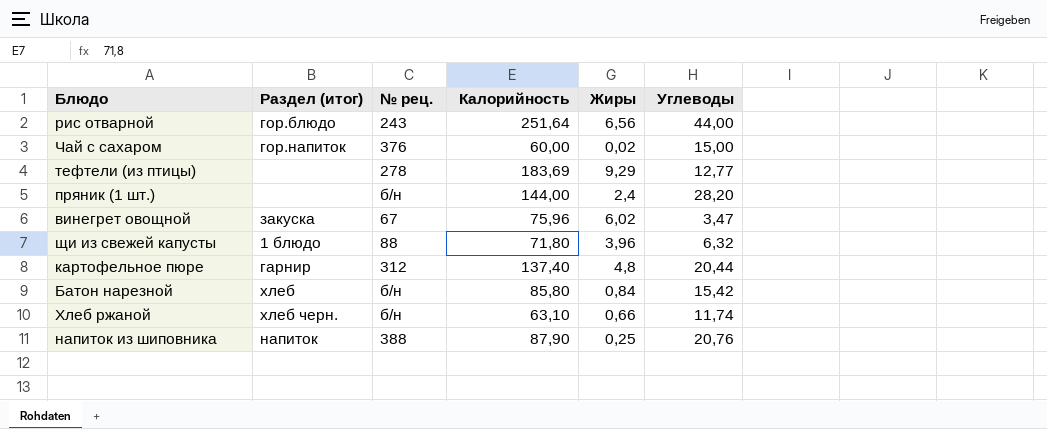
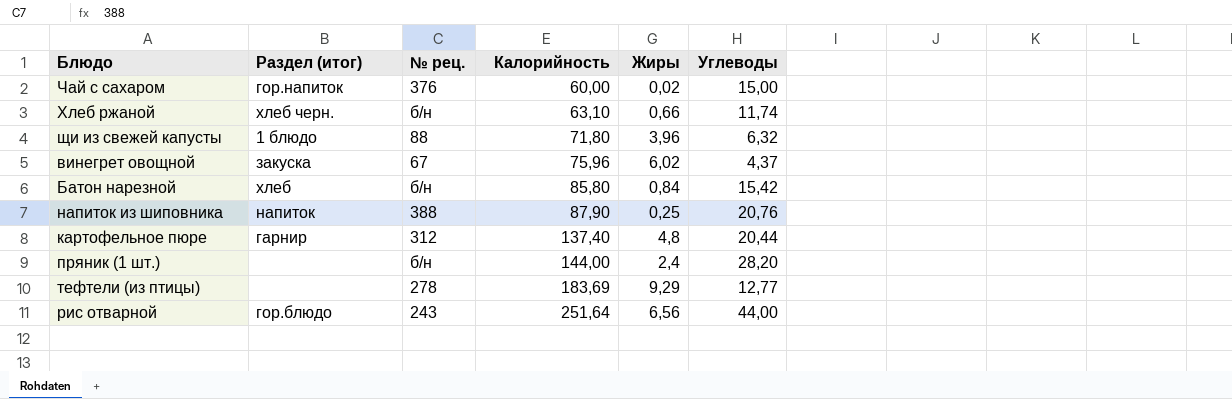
row order: none -> Калорийность ascending
винегрет овощной | Углеводы: 3,47 -> 4,37

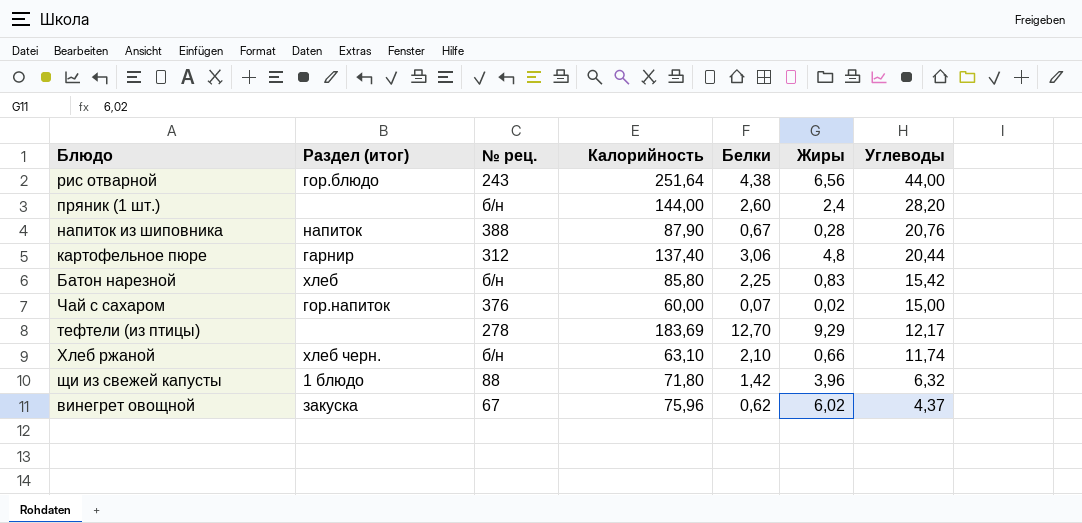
row order: Калорийность ascending -> Углеводы descending
column Белки | position: none -> 5
напиток из шиповника | Жиры: 0,25 -> 0,28
Батон нарезной | Жиры: 0,84 -> 0,83
тефтели (из птицы) | Углеводы: 12,77 -> 12,17

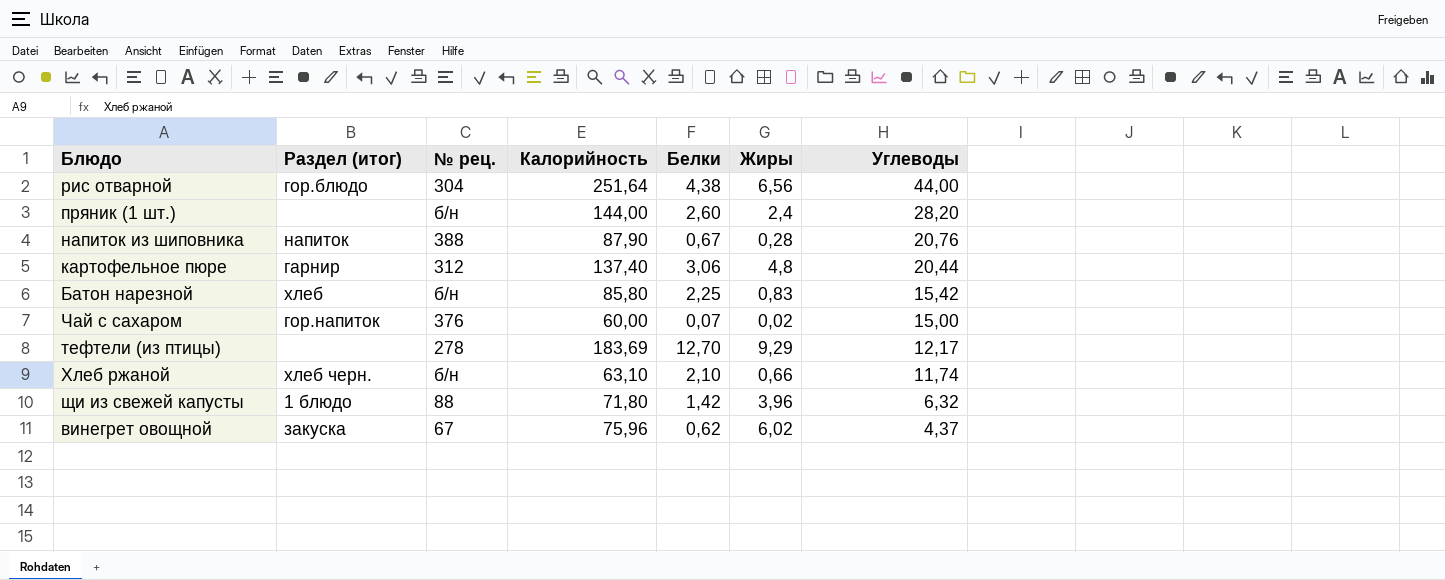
рис отварной | № рец.: 243 -> 304

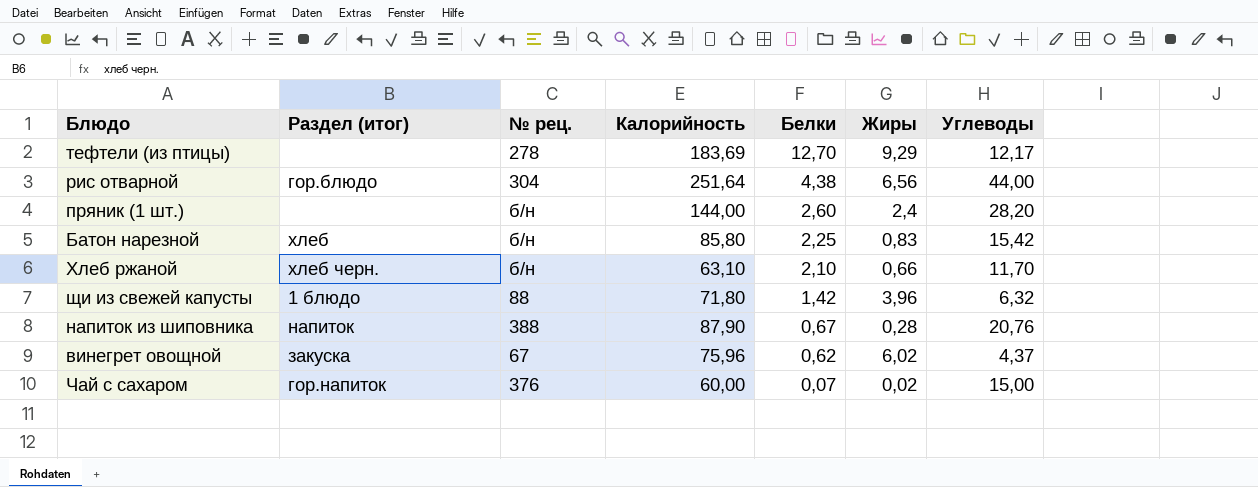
row order: Углеводы descending -> Белки descending
row картофельное пюре: гарнир | 312 | 137,40 | 3,06 | 4,8 | 20,44 -> none
Хлеб ржаной | Углеводы: 11,74 -> 11,70

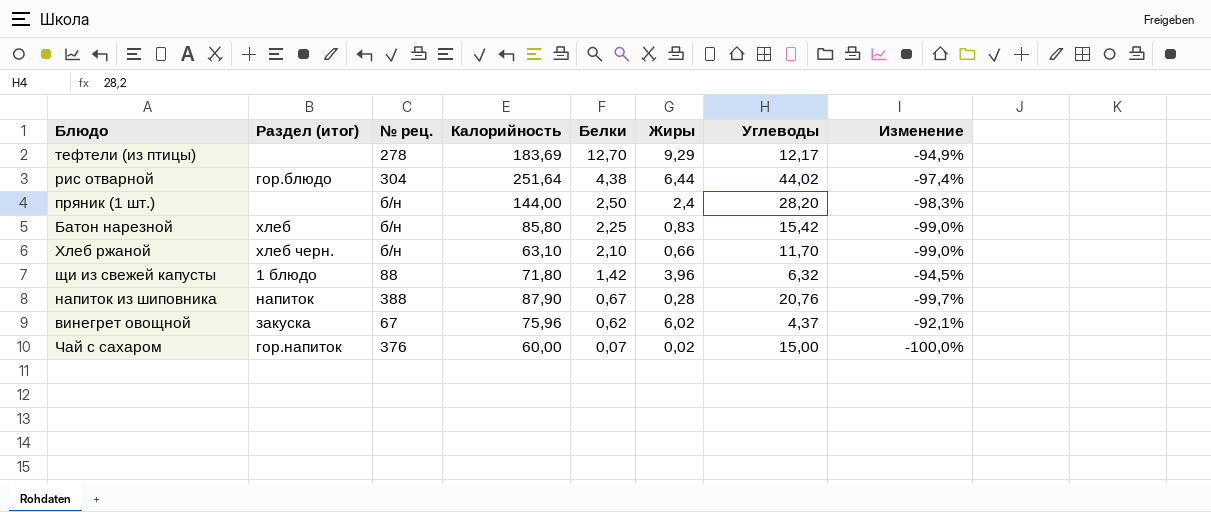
column Изменение | formula: none -> ([Жиры] - [Калорийность]) / [Калорийность]
рис отварной | Жиры: 6,56 -> 6,44
рис отварной | Углеводы: 44,00 -> 44,02
пряник (1 шт.) | Белки: 2,60 -> 2,50

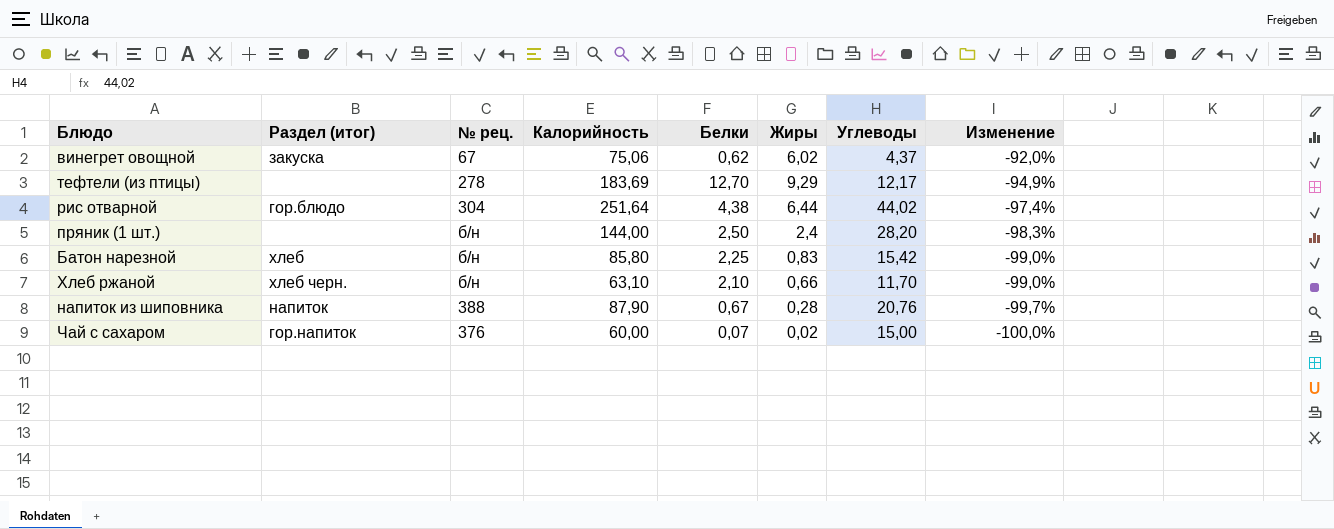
row order: Белки descending -> Изменение descending
row щи из свежей капусты: 1 блюдо | 88 | 71,80 | 1,42 | 3,96 | 6,32 | -94,5% -> none
винегрет овощной | Калорийность: 75,96 -> 75,06
винегрет овощной | Изменение: -92,1% -> -92,0%

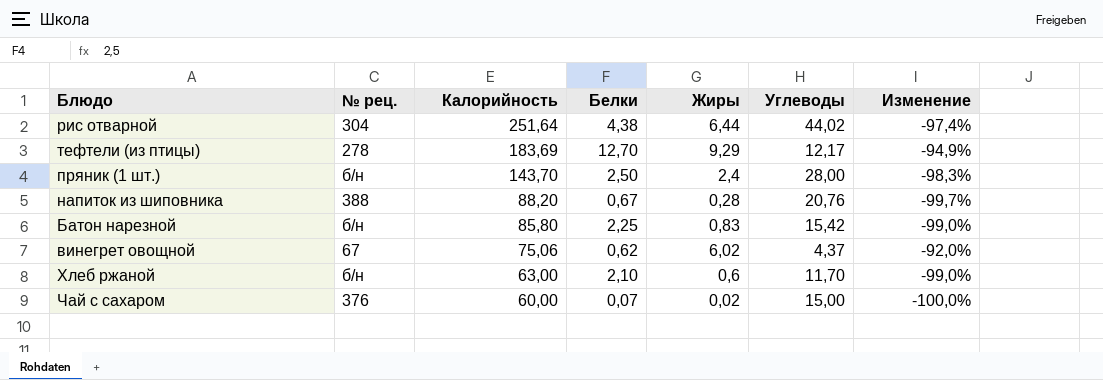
row order: Изменение descending -> Калорийность descending
column Раздел (итог) | position: 2 -> none
пряник (1 шт.) | Калорийность: 144,00 -> 143,70
пряник (1 шт.) | Углеводы: 28,20 -> 28,00
напиток из шиповника | Калорийность: 87,90 -> 88,20
Хлеб ржаной | Калорийность: 63,10 -> 63,00
Хлеб ржаной | Жиры: 0,66 -> 0,6

